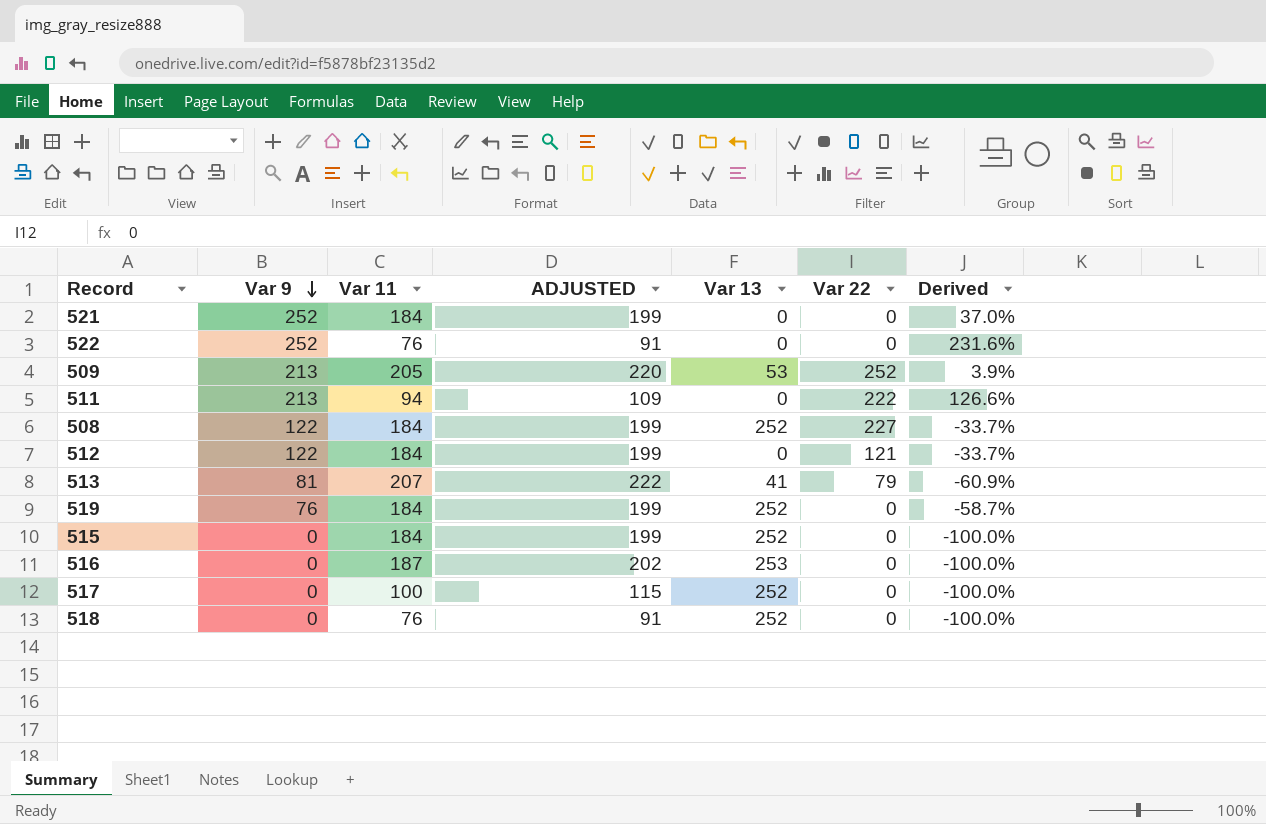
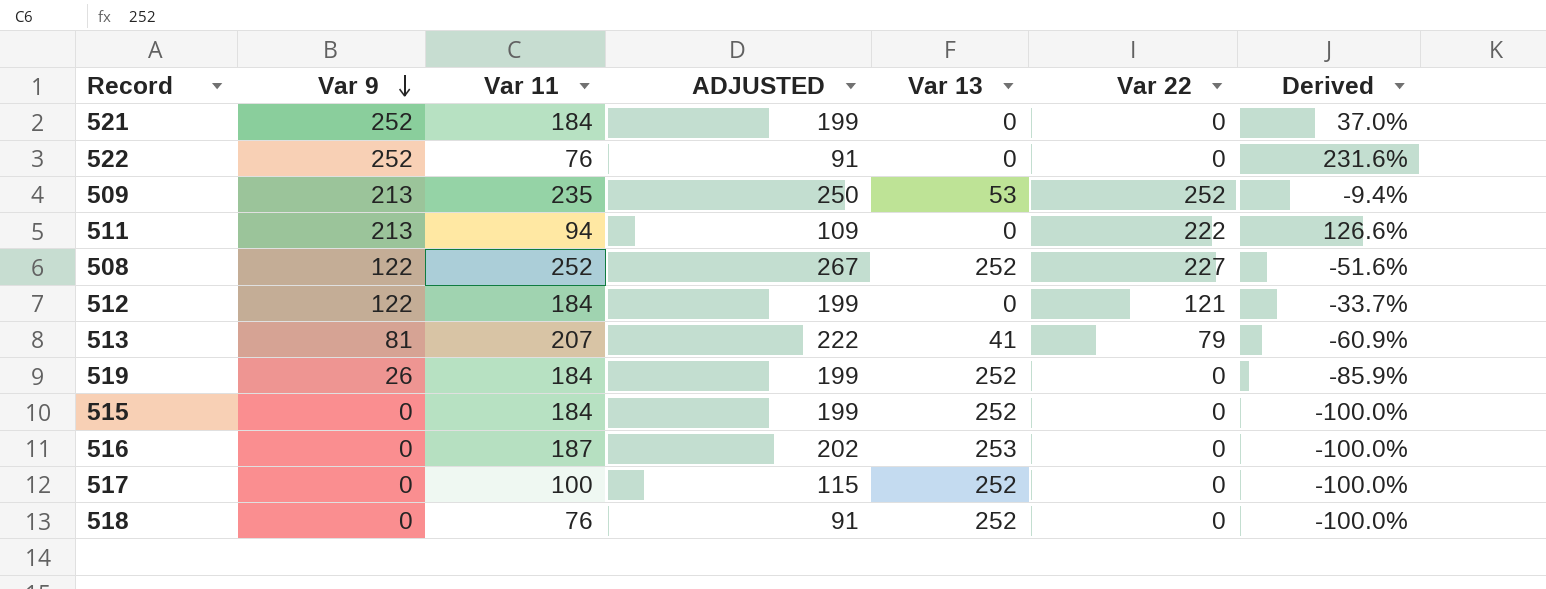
509 | Var 11: 205 -> 235
509 | ADJUSTED: 220 -> 250
509 | Derived: 3.9% -> -9.4%
508 | Var 11: 184 -> 252
508 | ADJUSTED: 199 -> 267
508 | Derived: -33.7% -> -51.6%
519 | Var 9: 76 -> 26
519 | Derived: -58.7% -> -85.9%

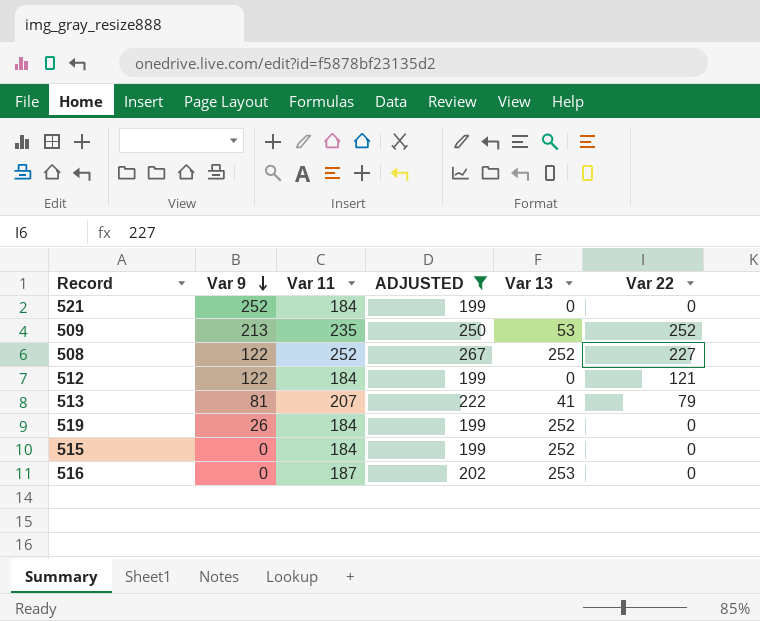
filter: none -> ADJUSTED >= 199
column Derived | formula: ([Var 9] - [Var 11]) / [Var 11] -> none

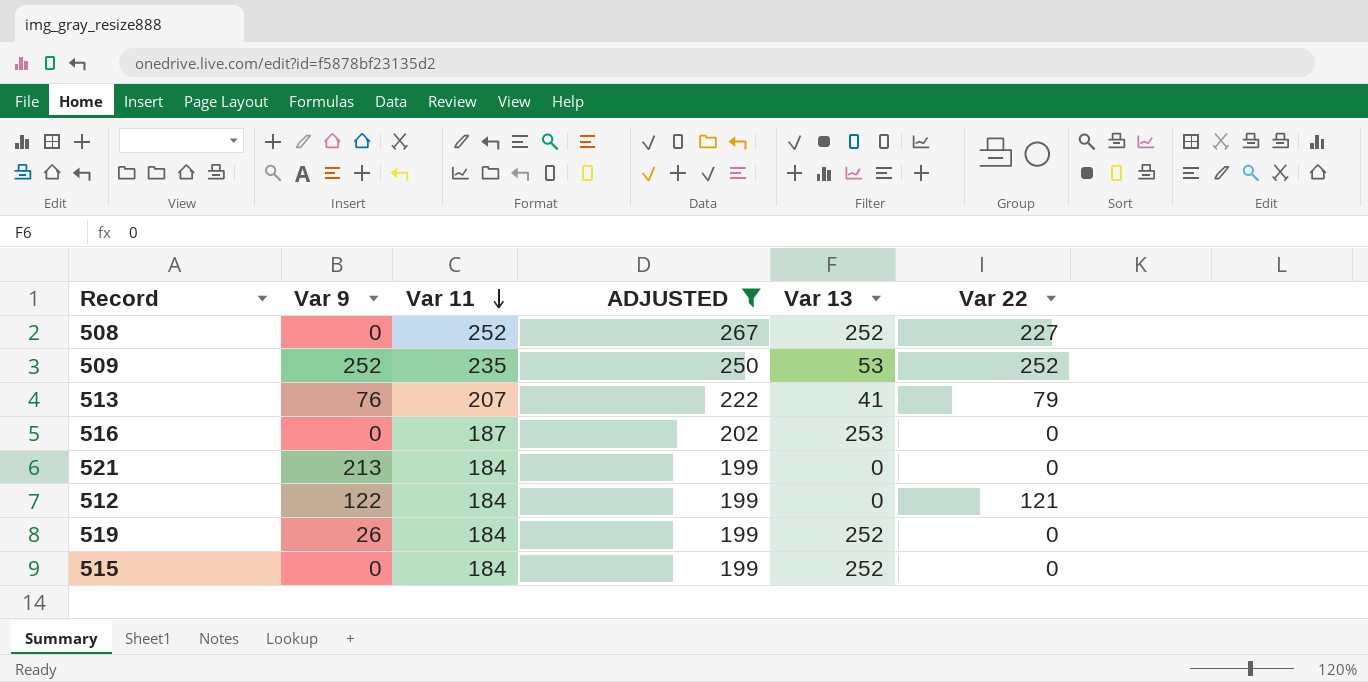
row order: Var 9 descending -> Var 11 descending
508 | Var 9: 122 -> 0
509 | Var 9: 213 -> 252
513 | Var 9: 81 -> 76
521 | Var 9: 252 -> 213

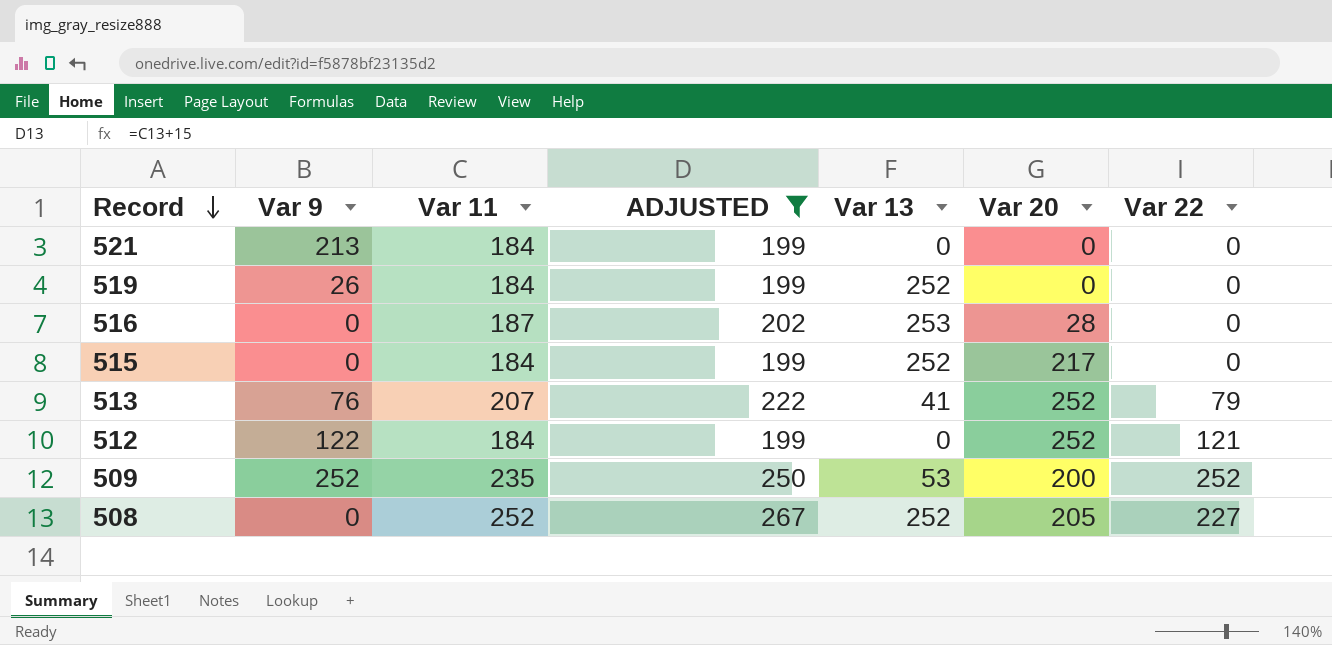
row order: Var 11 descending -> Record descending
column Var 20 | position: none -> 6

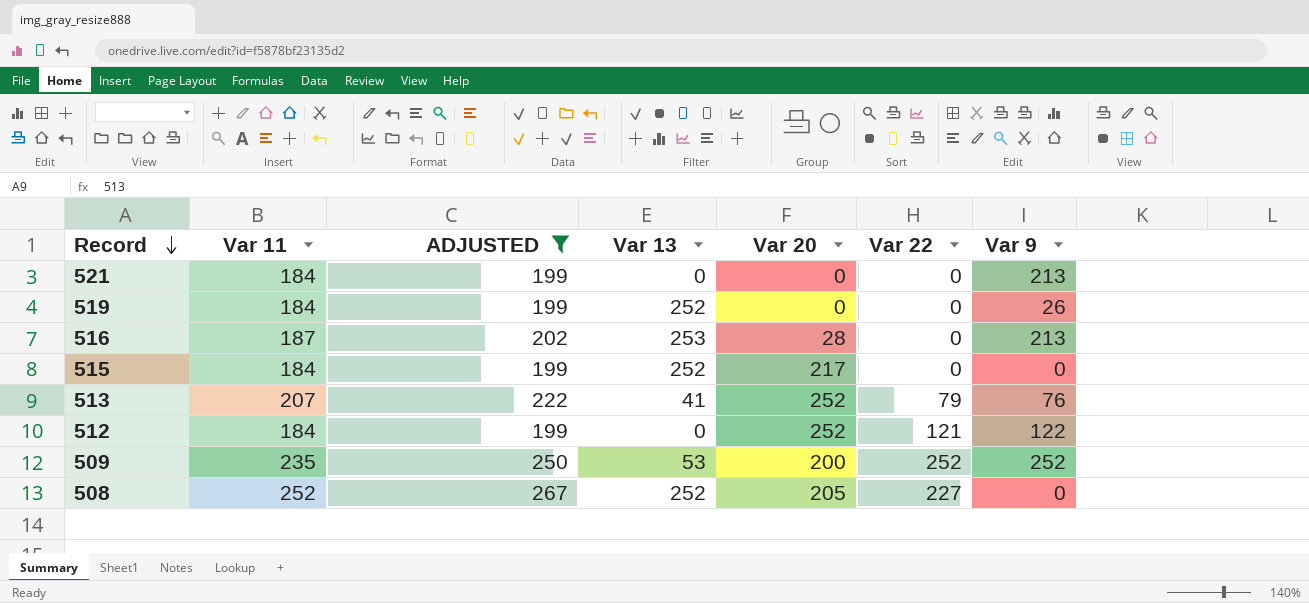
column Var 9 | position: 2 -> 7
516 | Var 9: 0 -> 213

